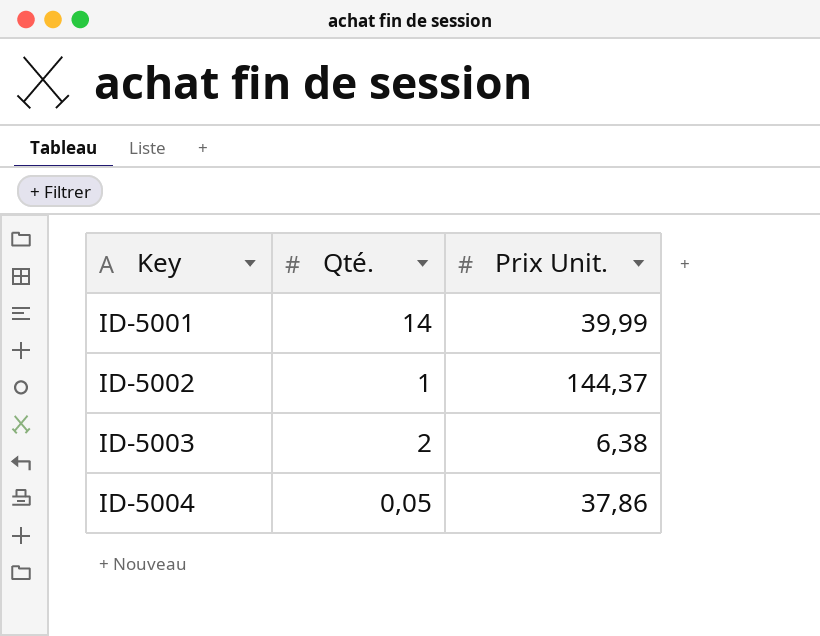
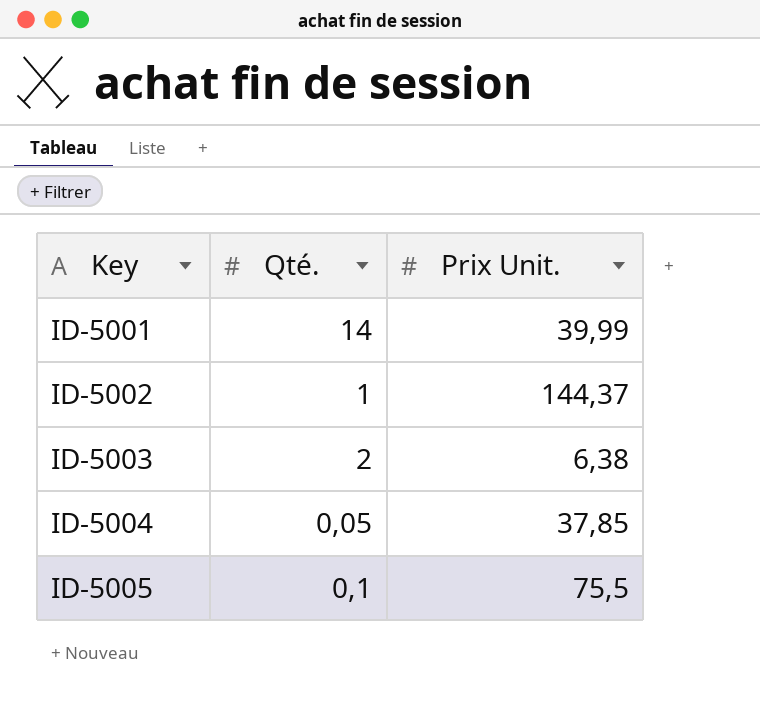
ID-5004 | Prix Unit.: 37,86 -> 37,85
row ID-5005: none -> 0,1 | 75,5

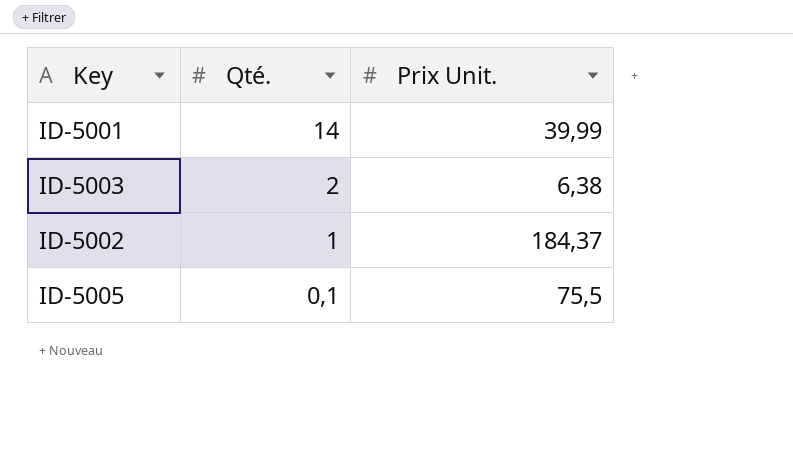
row order: Key ascending -> Qté. descending
row ID-5004: 0,05 | 37,85 -> none
ID-5002 | Prix Unit.: 144,37 -> 184,37

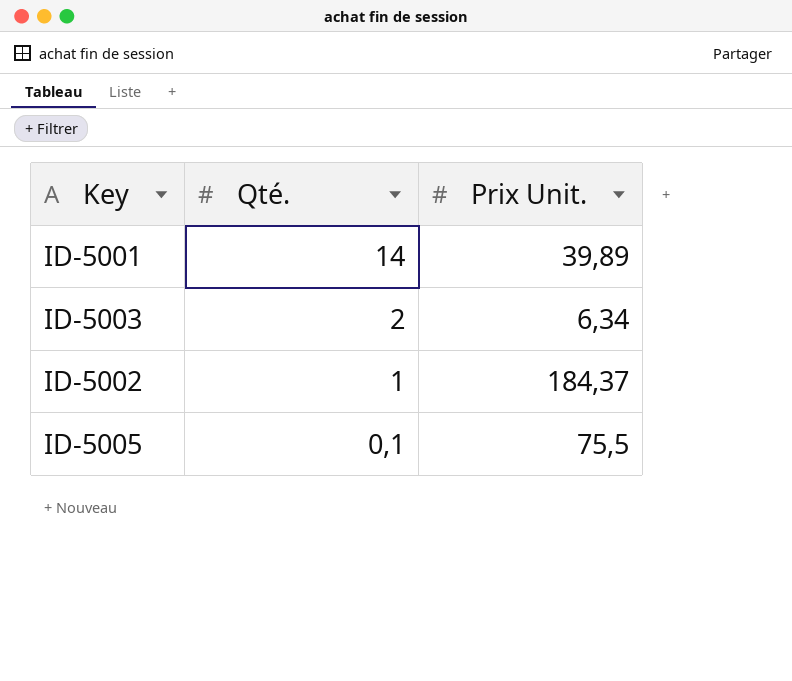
ID-5001 | Prix Unit.: 39,99 -> 39,89
ID-5003 | Prix Unit.: 6,38 -> 6,34

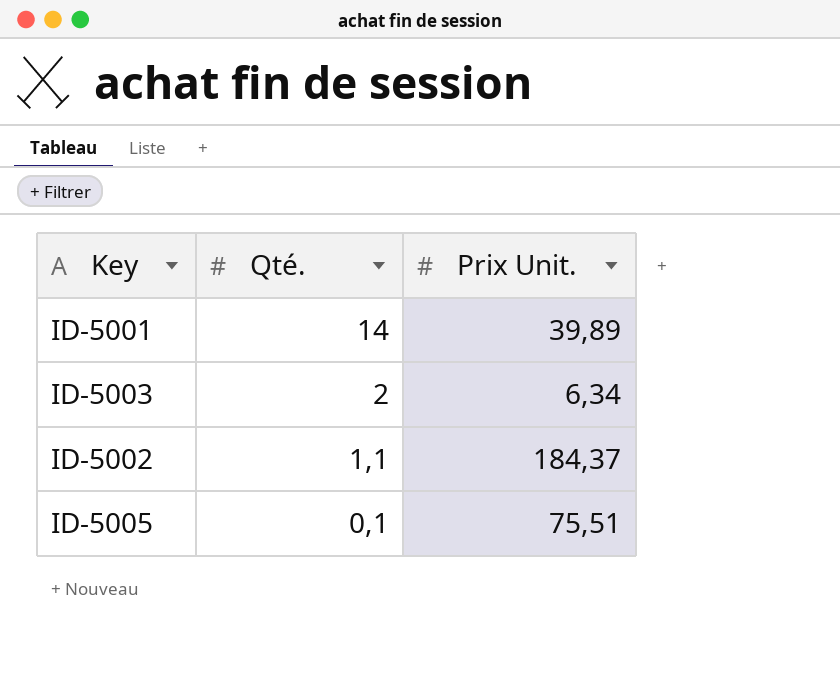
ID-5002 | Qté.: 1 -> 1,1
ID-5005 | Prix Unit.: 75,5 -> 75,51

